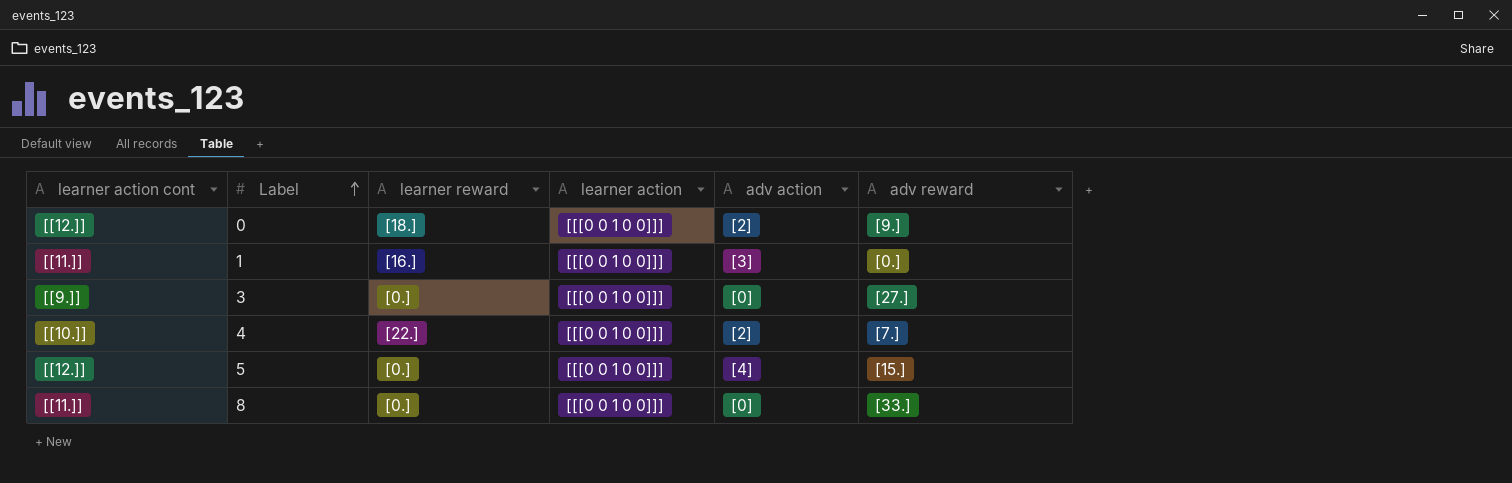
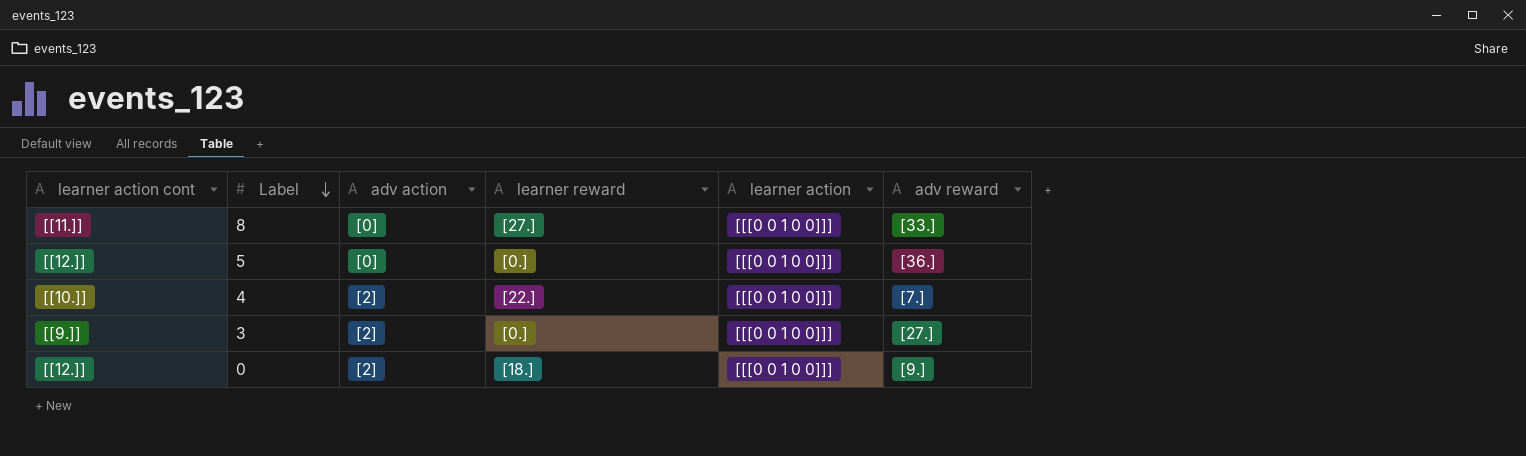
row order: Label ascending -> Label descending
column adv action | position: 5 -> 3
row 1: [[11.]] | [16.] | [[[0 0 1 0 0]]] | [3] | [0.] -> none
8 | learner reward: [0.] -> [27.]
5 | adv action: [4] -> [0]
5 | adv reward: [15.] -> [36.]
3 | adv action: [0] -> [2]

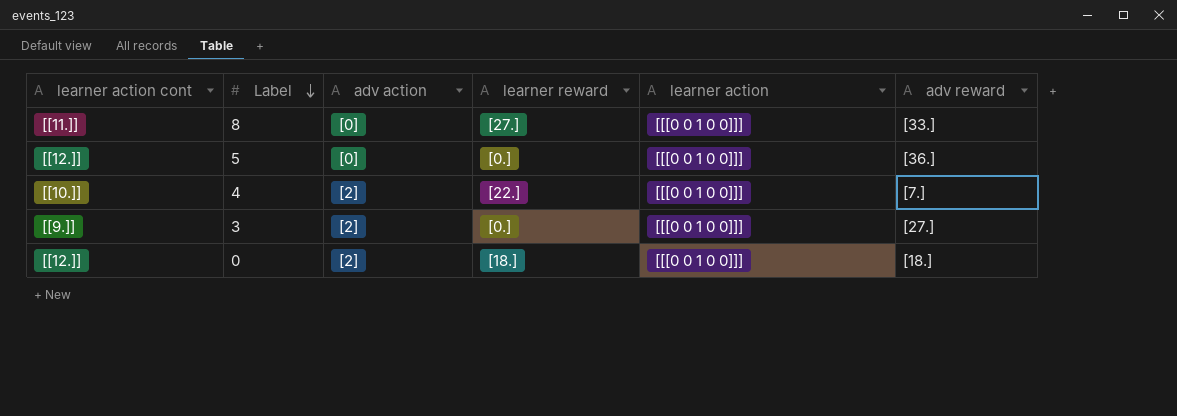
0 | adv reward: [9.] -> [18.]

